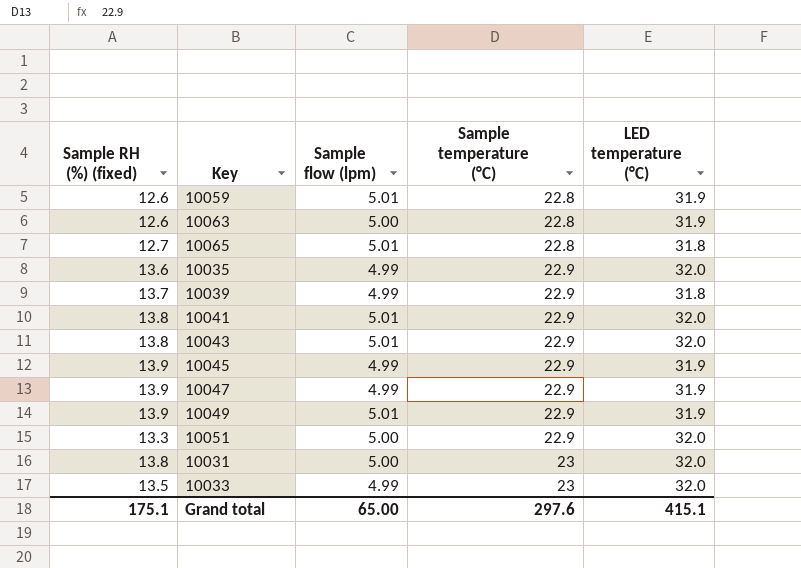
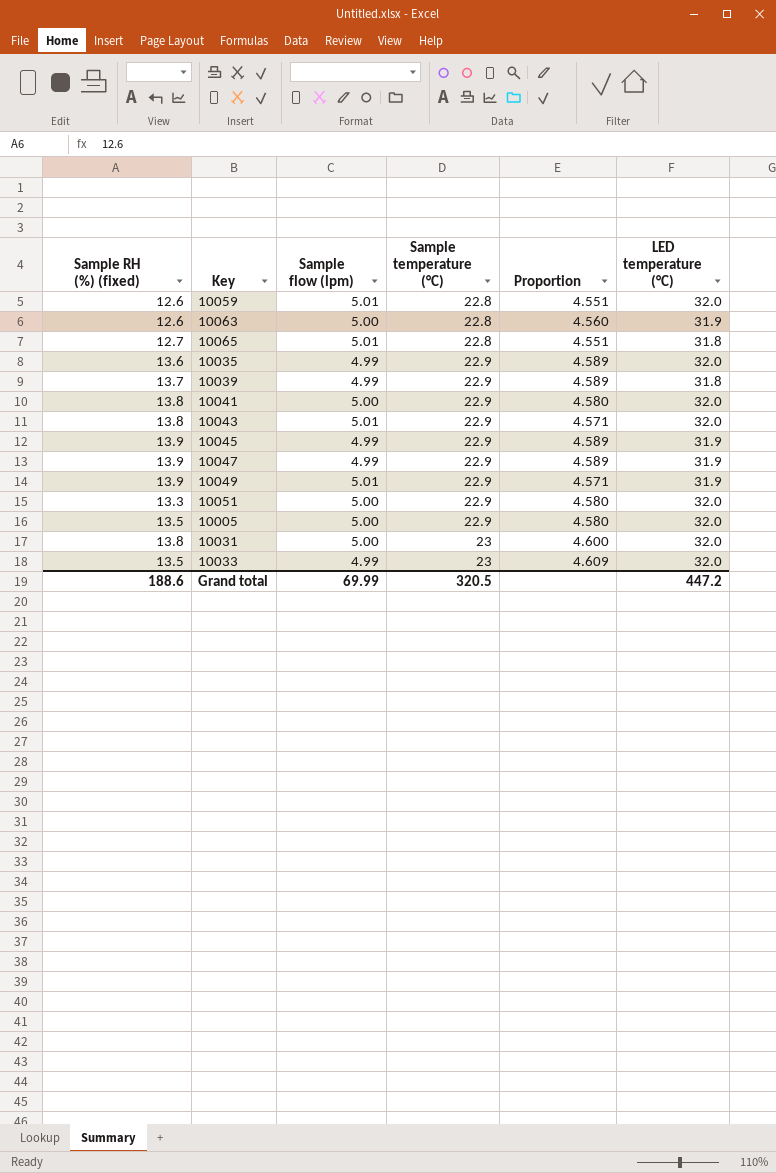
column Proportion | formula: none -> [Sample temperature (°C)] / [Sample flow (lpm)]
10059 | LED temperature (°C): 31.9 -> 32.0
10041 | Sample flow (lpm): 5.01 -> 5.00
row 10005: none -> 13.5 | 5.00 | 22.9 | 4.580 | 32.0
Grand total | Sample RH (%) (fixed): 175.1 -> 188.6
Grand total | Sample flow (lpm): 65.00 -> 69.99
Grand total | Sample temperature (°C): 297.6 -> 320.5
Grand total | LED temperature (°C): 415.1 -> 447.2

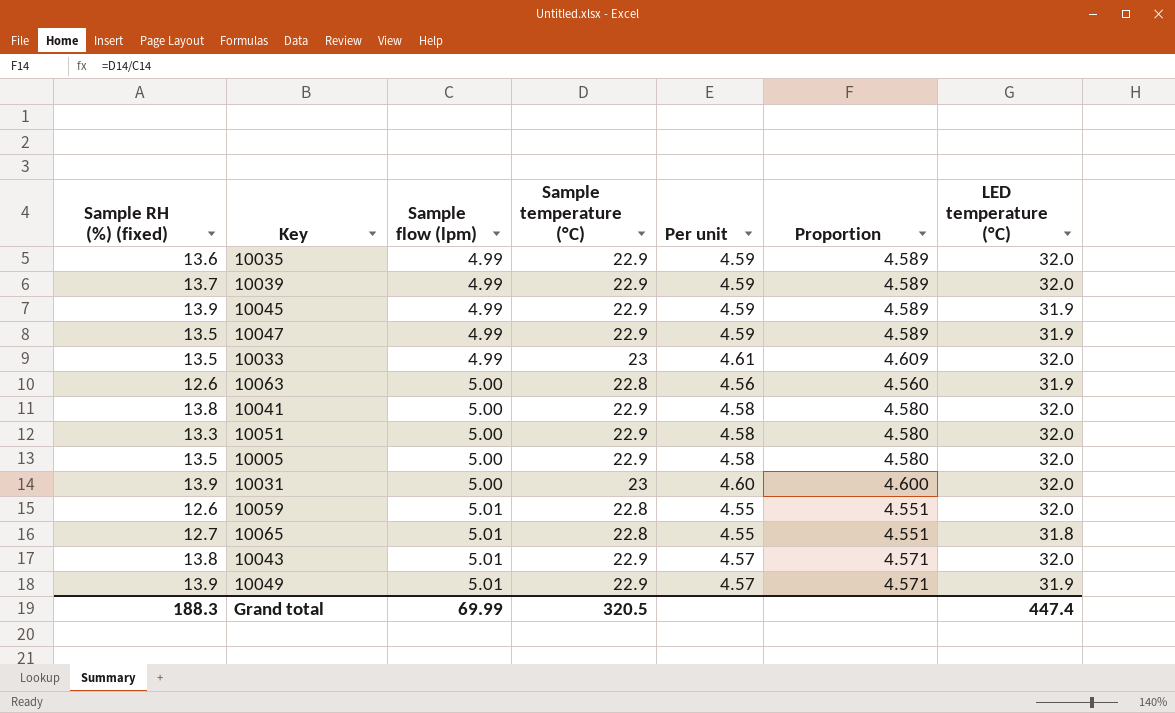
row order: Sample temperature (°C) ascending -> Sample flow (lpm) ascending
column Per unit | formula: none -> [Sample temperature (°C)] / [Sample flow (lpm)]
10039 | LED temperature (°C): 31.8 -> 32.0
10047 | Sample RH (%) (fixed): 13.9 -> 13.5
10031 | Sample RH (%) (fixed): 13.8 -> 13.9
Grand total | Sample RH (%) (fixed): 188.6 -> 188.3
Grand total | LED temperature (°C): 447.2 -> 447.4

